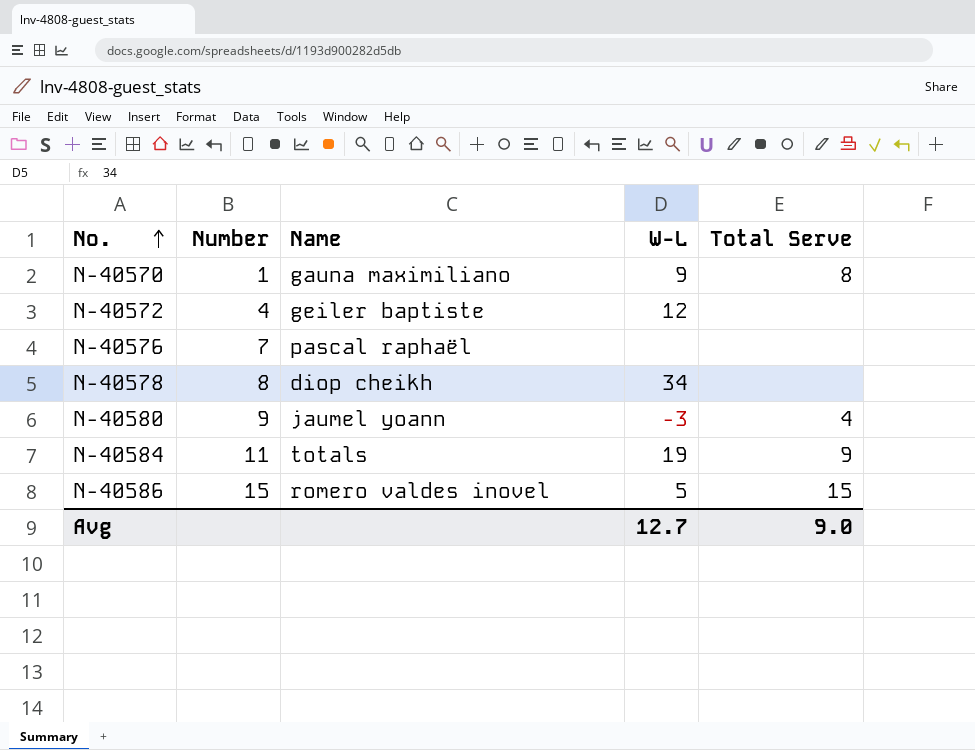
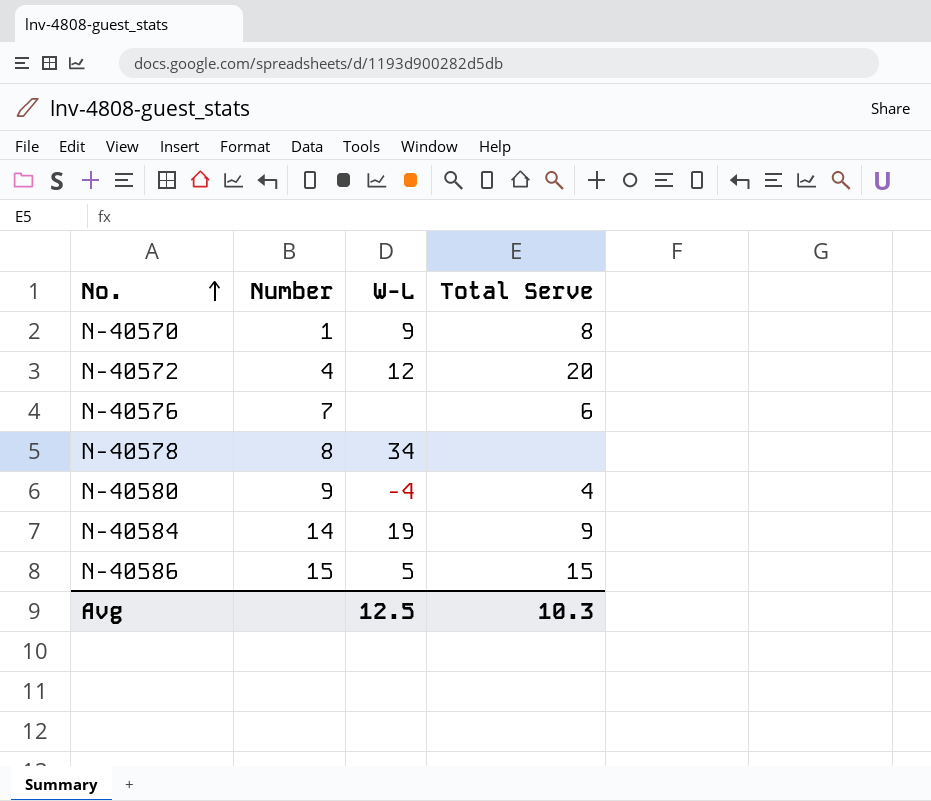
column Name | position: 3 -> none
N-40572 | Total Serve: none -> 20
N-40576 | Total Serve: none -> 6
N-40580 | W-L: -3 -> -4
N-40584 | Number: 11 -> 14
Avg | W-L: 12.7 -> 12.5
Avg | Total Serve: 9.0 -> 10.3

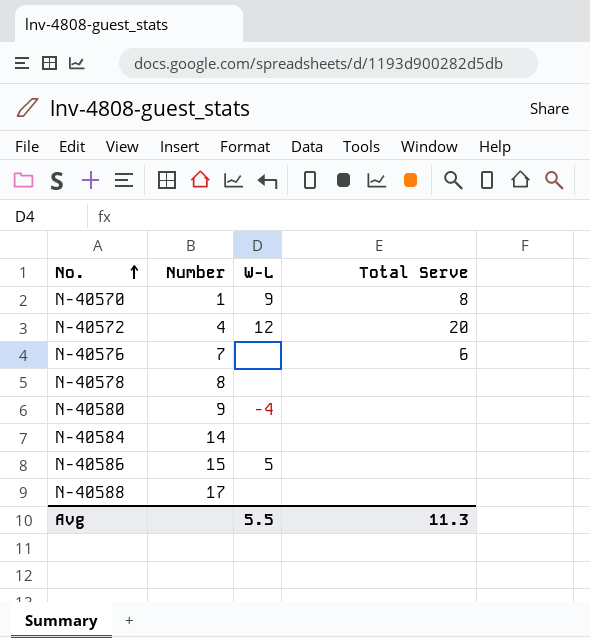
N-40578 | W-L: 34 -> none
N-40580 | Total Serve: 4 -> none
N-40584 | W-L: 19 -> none
N-40584 | Total Serve: 9 -> none
N-40586 | Total Serve: 15 -> none
row N-40588: none -> 17 | none | none
Avg | W-L: 12.5 -> 5.5
Avg | Total Serve: 10.3 -> 11.3

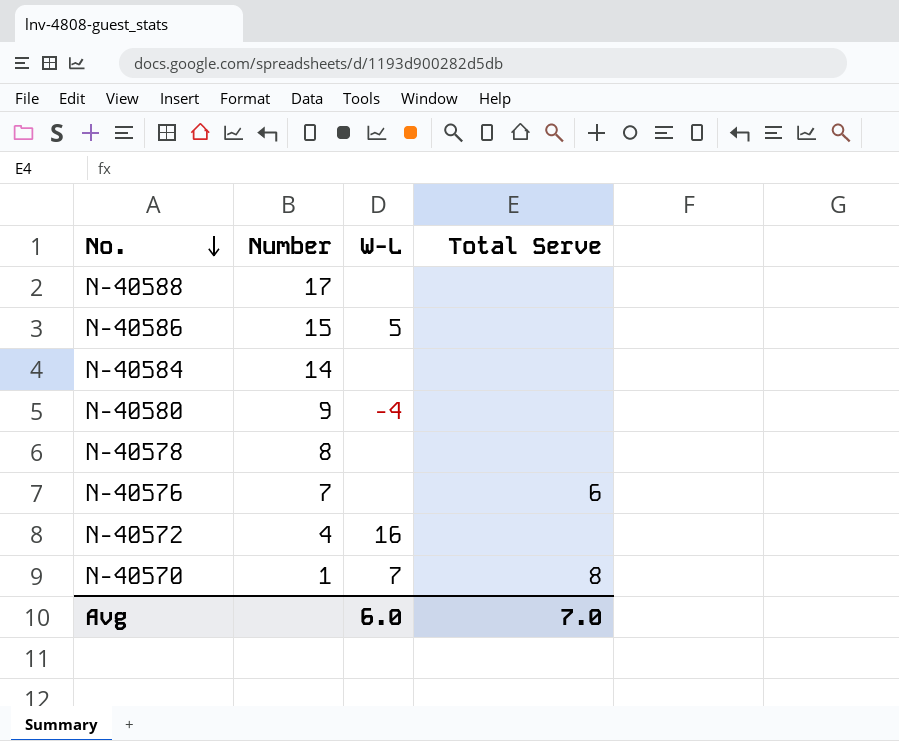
row order: No. ascending -> No. descending
N-40572 | W-L: 12 -> 16
N-40572 | Total Serve: 20 -> none
N-40570 | W-L: 9 -> 7
Avg | W-L: 5.5 -> 6.0
Avg | Total Serve: 11.3 -> 7.0

